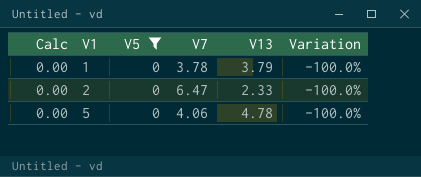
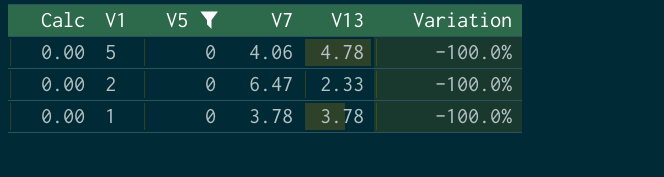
row order: V1 ascending -> V1 descending
1 | V13: 3.79 -> 3.78

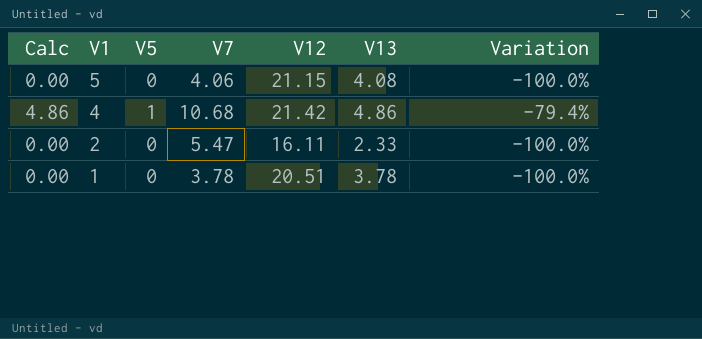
filter: V5 = 0 -> none
column V12 | position: none -> 5
5 | V13: 4.78 -> 4.08
2 | V7: 6.47 -> 5.47

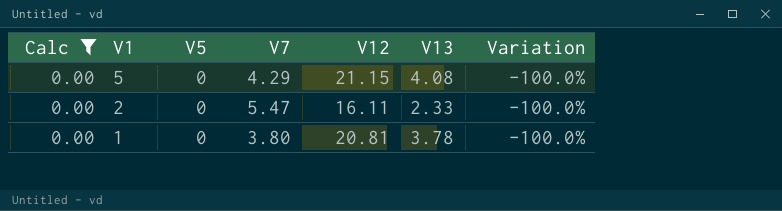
filter: none -> Calc = 0.00
5 | V7: 4.06 -> 4.29
1 | V7: 3.78 -> 3.80
1 | V12: 20.51 -> 20.81

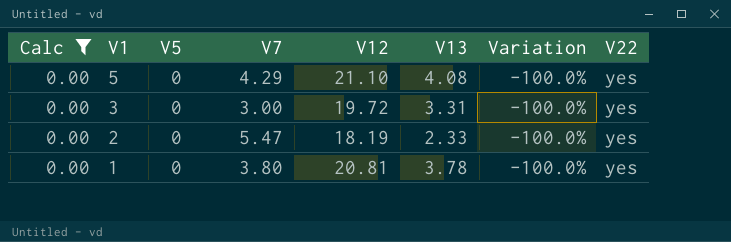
column V22 | position: none -> 8
5 | V12: 21.15 -> 21.10
row 3: none -> 0.00 | 0 | 3.00 | 19.72 | 3.31 | -100.0% | yes
2 | V12: 16.11 -> 18.19

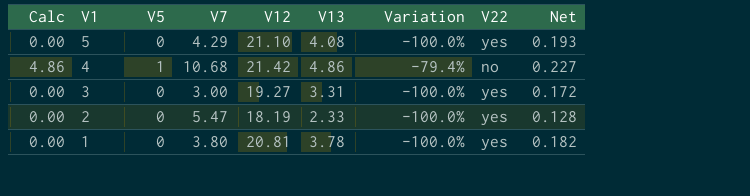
filter: Calc = 0.00 -> none
column Net | formula: none -> [V13] / [V12]
3 | V12: 19.72 -> 19.27

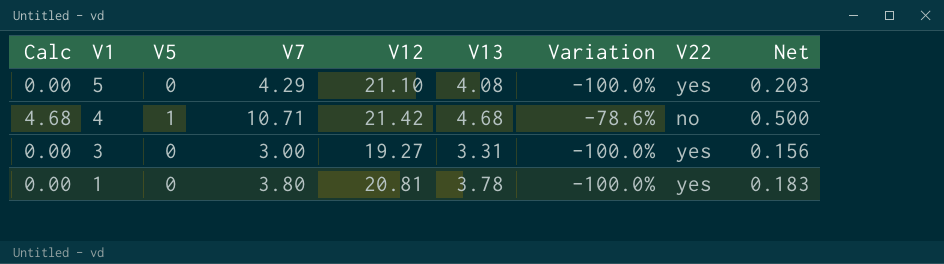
column Net | formula: [V13] / [V12] -> [V7] / [V12]
row 2: 0.00 | 0 | 5.47 | 18.19 | 2.33 | -100.0% | yes | 0.128 -> none
4 | Calc: 4.86 -> 4.68
4 | V7: 10.68 -> 10.71
4 | V13: 4.86 -> 4.68
4 | Variation: -79.4% -> -78.6%

